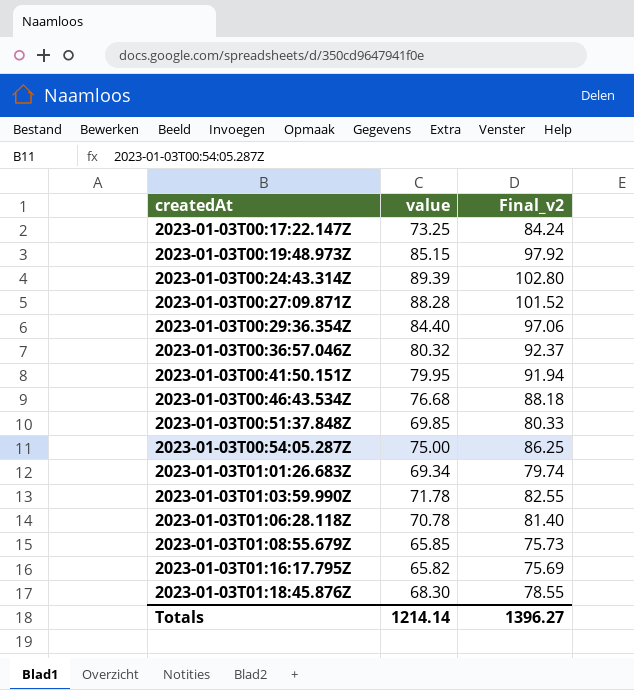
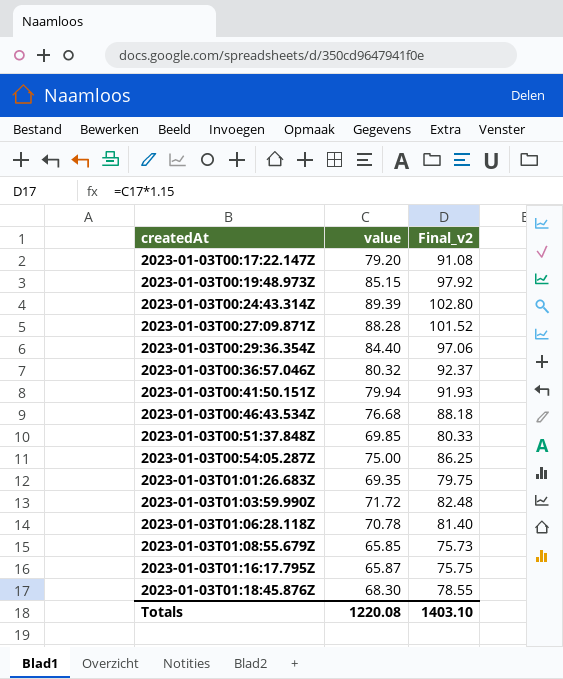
2023-01-03T00:17:22.147Z | value: 73.25 -> 79.20
2023-01-03T00:17:22.147Z | Final_v2: 84.24 -> 91.08
2023-01-03T00:41:50.151Z | value: 79.95 -> 79.94
2023-01-03T00:41:50.151Z | Final_v2: 91.94 -> 91.93
2023-01-03T01:01:26.683Z | value: 69.34 -> 69.35
2023-01-03T01:01:26.683Z | Final_v2: 79.74 -> 79.75
2023-01-03T01:03:59.990Z | value: 71.78 -> 71.72
2023-01-03T01:03:59.990Z | Final_v2: 82.55 -> 82.48
2023-01-03T01:16:17.795Z | value: 65.82 -> 65.87
2023-01-03T01:16:17.795Z | Final_v2: 75.69 -> 75.75
Totals | value: 1214.14 -> 1220.08
Totals | Final_v2: 1396.27 -> 1403.10

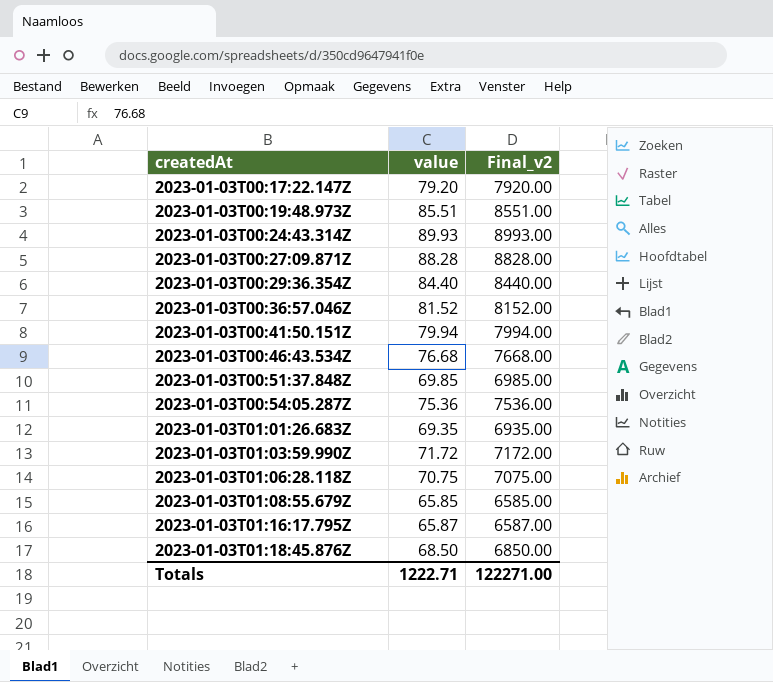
column Final_v2 | formula: [value] * 1.15 -> [value] * 100
2023-01-03T00:19:48.973Z | value: 85.15 -> 85.51
2023-01-03T00:24:43.314Z | value: 89.39 -> 89.93
2023-01-03T00:36:57.046Z | value: 80.32 -> 81.52
2023-01-03T00:54:05.287Z | value: 75.00 -> 75.36
2023-01-03T01:06:28.118Z | value: 70.78 -> 70.75
2023-01-03T01:18:45.876Z | value: 68.30 -> 68.50
Totals | value: 1220.08 -> 1222.71
Totals | Final_v2: 1403.10 -> 122271.00

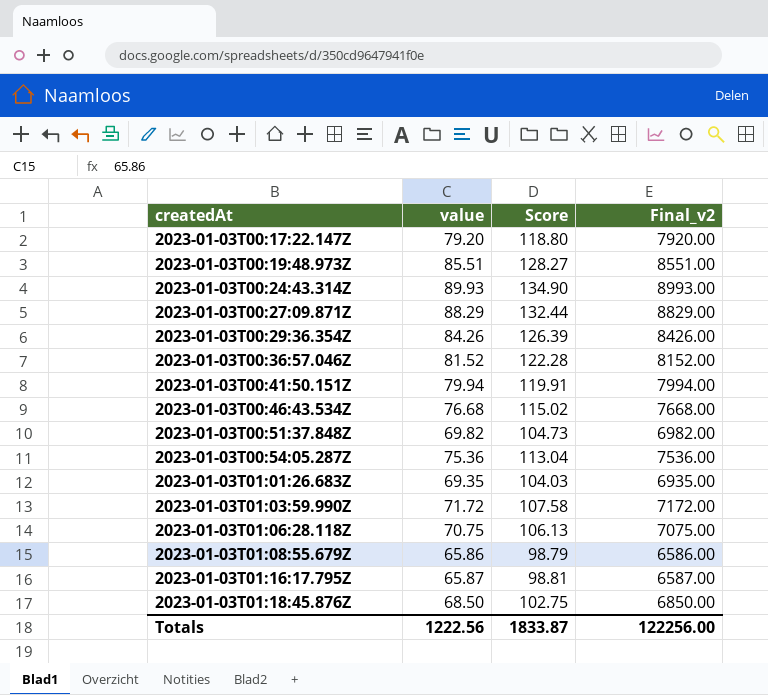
column Score | formula: none -> [value] * 1.5
2023-01-03T00:27:09.871Z | value: 88.28 -> 88.29
2023-01-03T00:27:09.871Z | Final_v2: 8828.00 -> 8829.00
2023-01-03T00:29:36.354Z | value: 84.40 -> 84.26
2023-01-03T00:29:36.354Z | Final_v2: 8440.00 -> 8426.00
2023-01-03T00:51:37.848Z | value: 69.85 -> 69.82
2023-01-03T00:51:37.848Z | Final_v2: 6985.00 -> 6982.00
2023-01-03T01:08:55.679Z | value: 65.85 -> 65.86
2023-01-03T01:08:55.679Z | Final_v2: 6585.00 -> 6586.00
Totals | value: 1222.71 -> 1222.56
Totals | Final_v2: 122271.00 -> 122256.00

